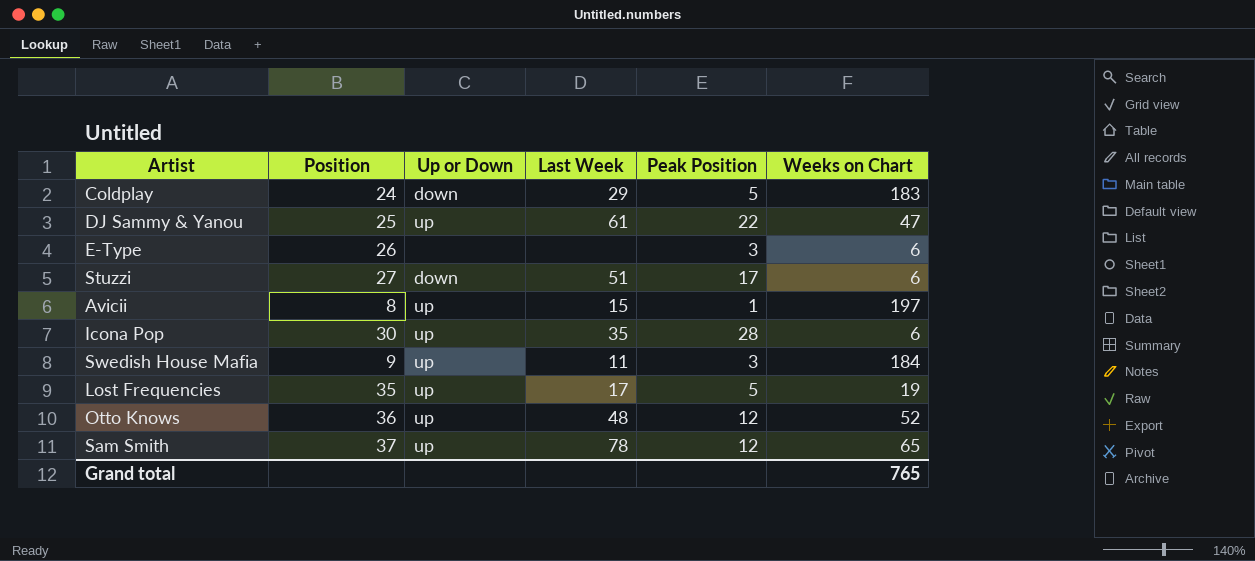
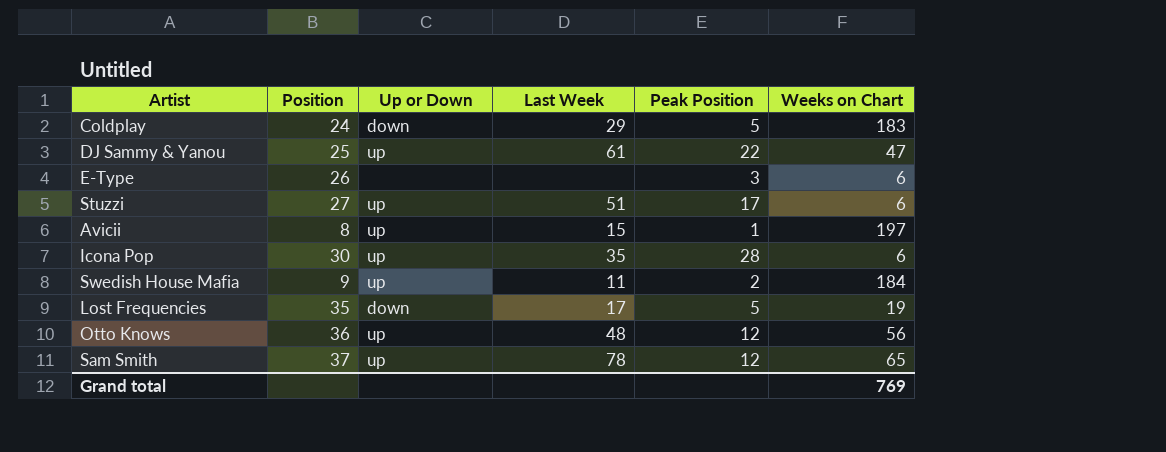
Stuzzi | Up or Down: down -> up
Swedish House Mafia | Peak Position: 3 -> 2
Lost Frequencies | Up or Down: up -> down
Otto Knows | Weeks on Chart: 52 -> 56
Grand total | Weeks on Chart: 765 -> 769

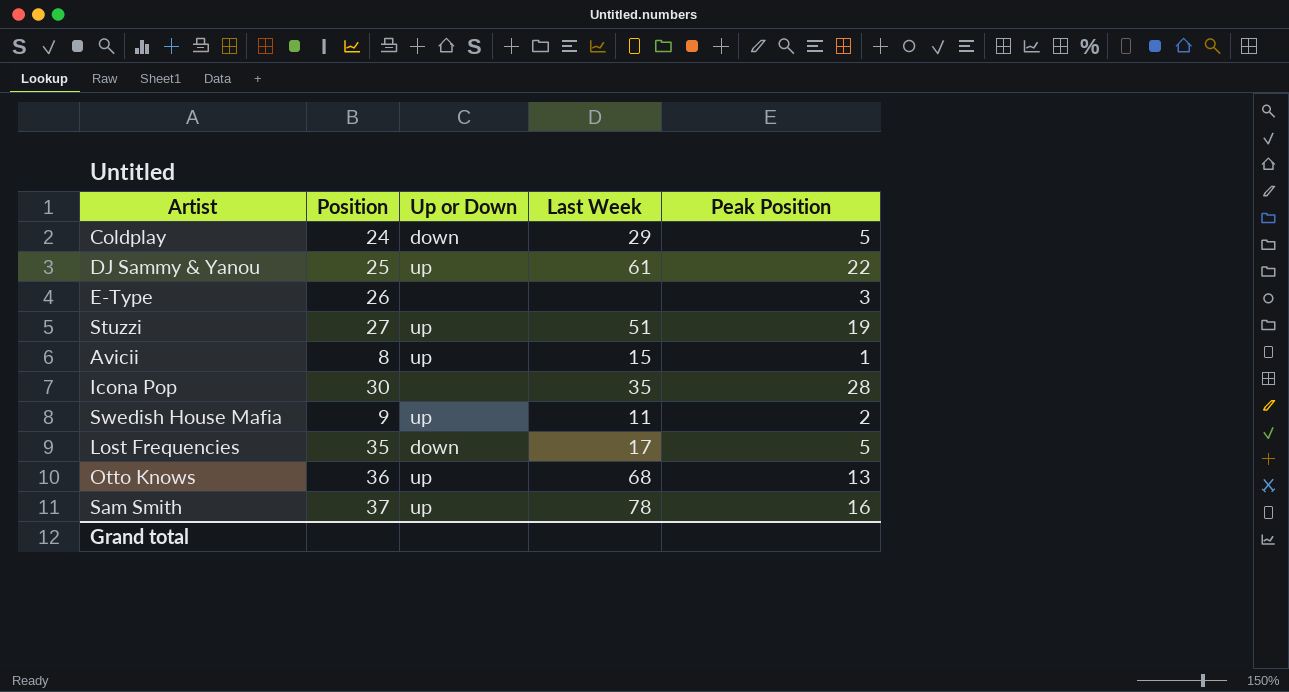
column Weeks on Chart | position: 6 -> none
Stuzzi | Peak Position: 17 -> 19
Icona Pop | Up or Down: up -> none
Otto Knows | Last Week: 48 -> 68
Otto Knows | Peak Position: 12 -> 13
Sam Smith | Peak Position: 12 -> 16

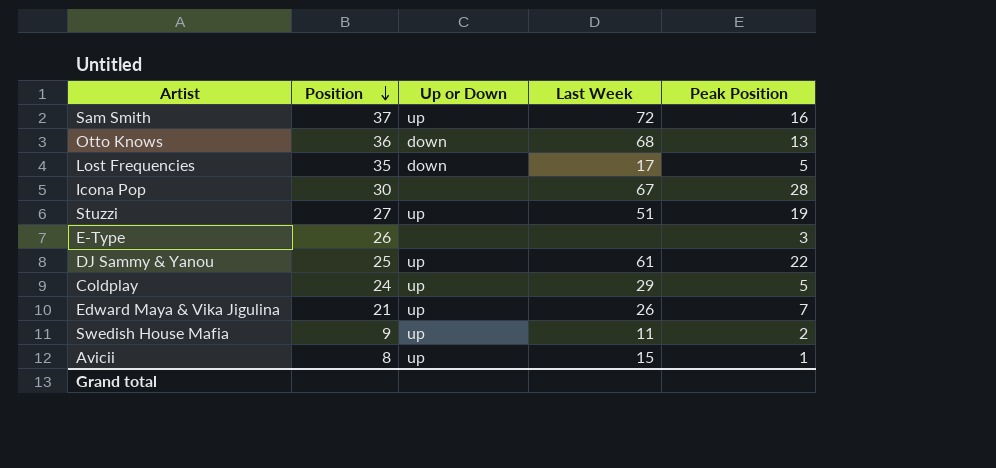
row order: none -> Position descending
Sam Smith | Last Week: 78 -> 72
Otto Knows | Up or Down: up -> down
Icona Pop | Last Week: 35 -> 67
Coldplay | Up or Down: down -> up
row Edward Maya & Vika Jigulina: none -> 21 | up | 26 | 7

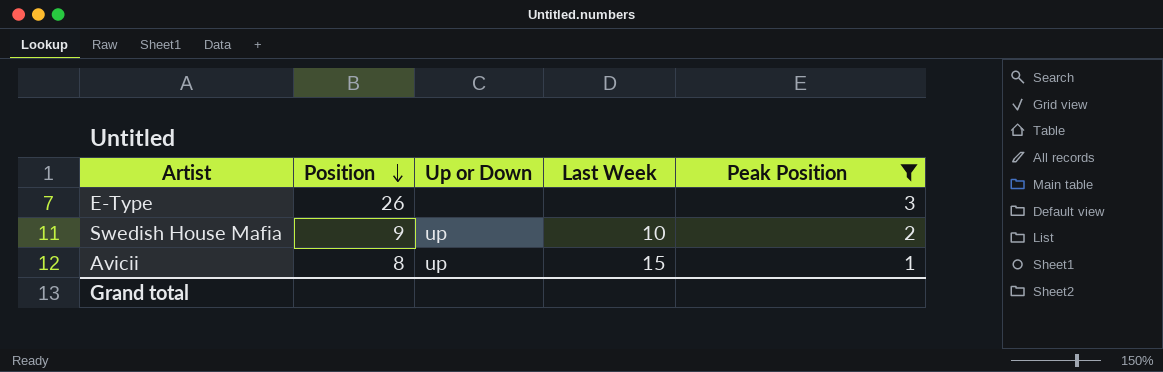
filter: none -> Peak Position <= 3
Swedish House Mafia | Last Week: 11 -> 10

